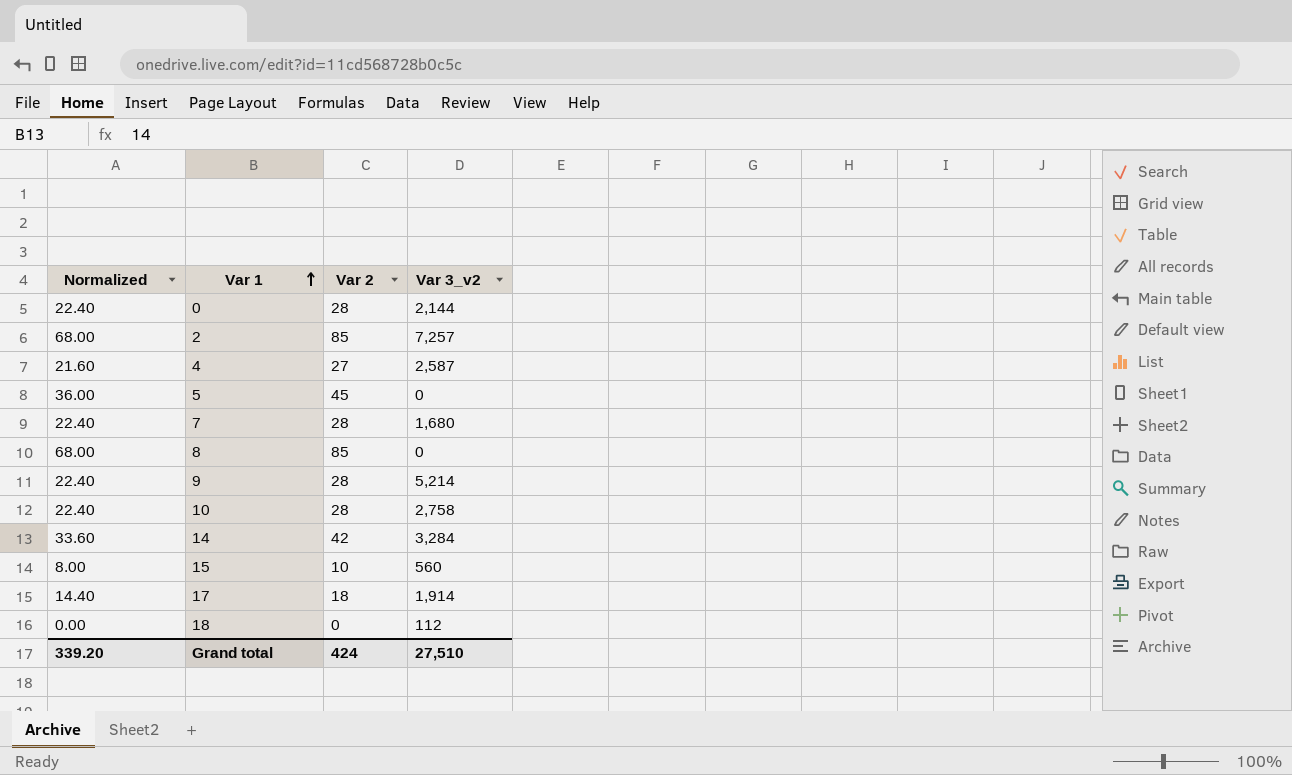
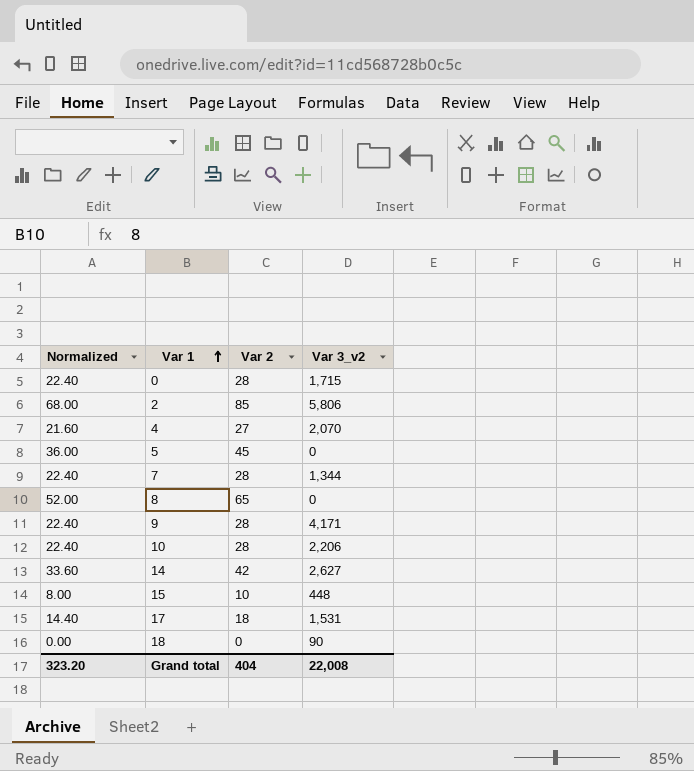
0 | Var 3_v2: 2,144 -> 1,715
2 | Var 3_v2: 7,257 -> 5,806
4 | Var 3_v2: 2,587 -> 2,070
7 | Var 3_v2: 1,680 -> 1,344
8 | Normalized: 68.00 -> 52.00
8 | Var 2: 85 -> 65
9 | Var 3_v2: 5,214 -> 4,171
10 | Var 3_v2: 2,758 -> 2,206
14 | Var 3_v2: 3,284 -> 2,627
15 | Var 3_v2: 560 -> 448
17 | Var 3_v2: 1,914 -> 1,531
18 | Var 3_v2: 112 -> 90
Grand total | Normalized: 339.20 -> 323.20
Grand total | Var 2: 424 -> 404
Grand total | Var 3_v2: 27,510 -> 22,008

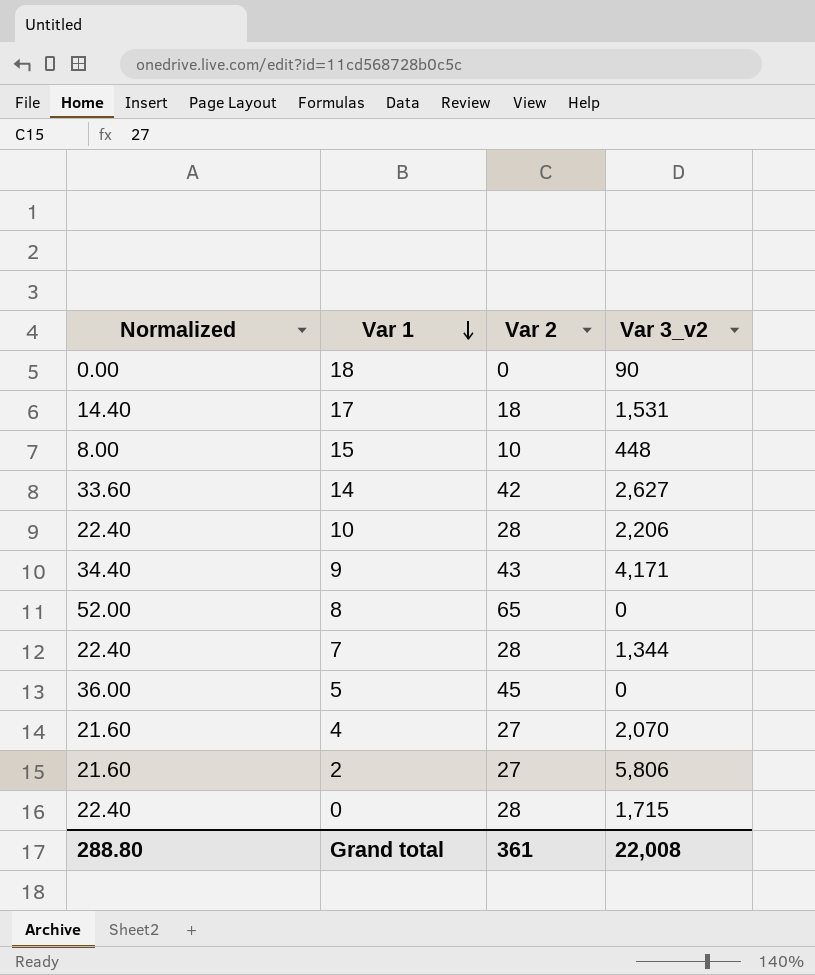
row order: Var 1 ascending -> Var 1 descending
9 | Normalized: 22.40 -> 34.40
9 | Var 2: 28 -> 43
2 | Normalized: 68.00 -> 21.60
2 | Var 2: 85 -> 27
Grand total | Normalized: 323.20 -> 288.80
Grand total | Var 2: 404 -> 361

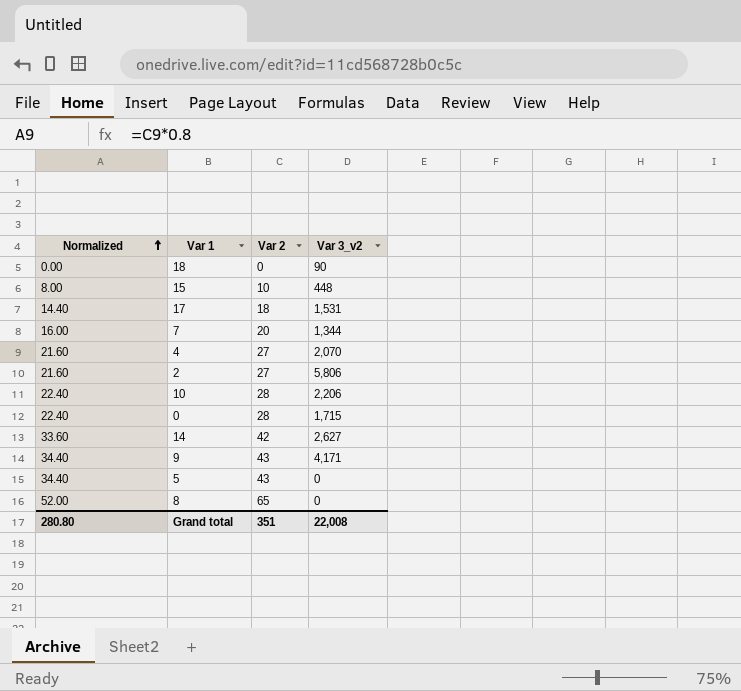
row order: Var 1 descending -> Normalized ascending
7 | Normalized: 22.40 -> 16.00
7 | Var 2: 28 -> 20
5 | Normalized: 36.00 -> 34.40
5 | Var 2: 45 -> 43
Grand total | Normalized: 288.80 -> 280.80
Grand total | Var 2: 361 -> 351

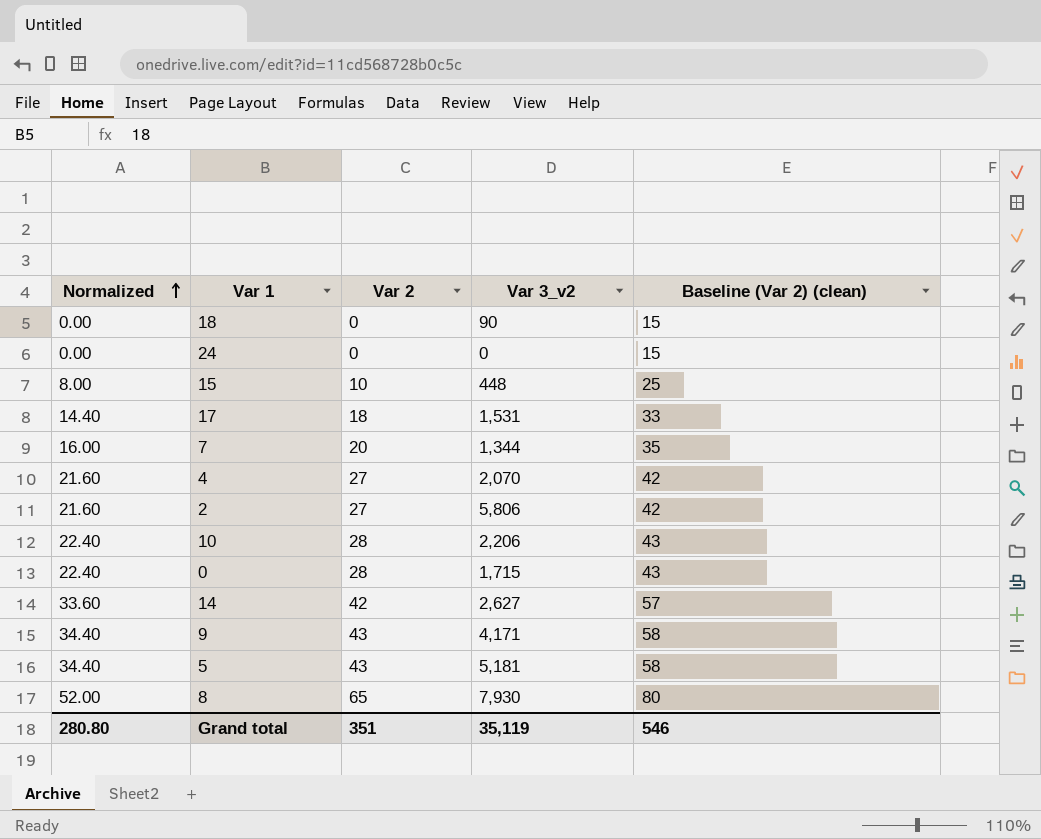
column Baseline (Var 2) (clean) | formula: none -> [Var 2] + 15
row 24: none -> 0.00 | 0 | 0 | 15
5 | Var 3_v2: 0 -> 5,181
8 | Var 3_v2: 0 -> 7,930
Grand total | Var 3_v2: 22,008 -> 35,119

